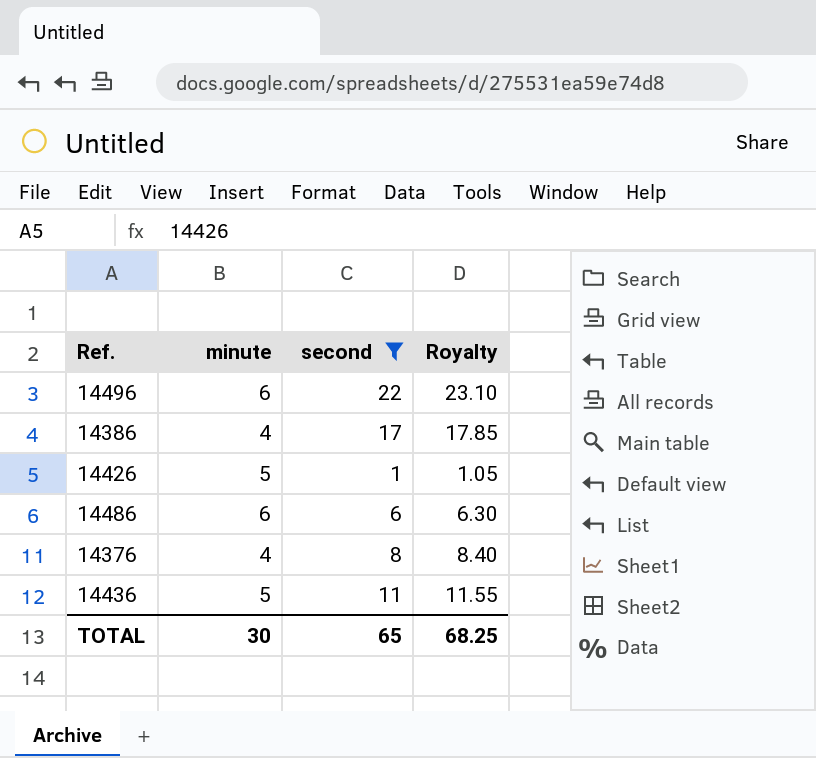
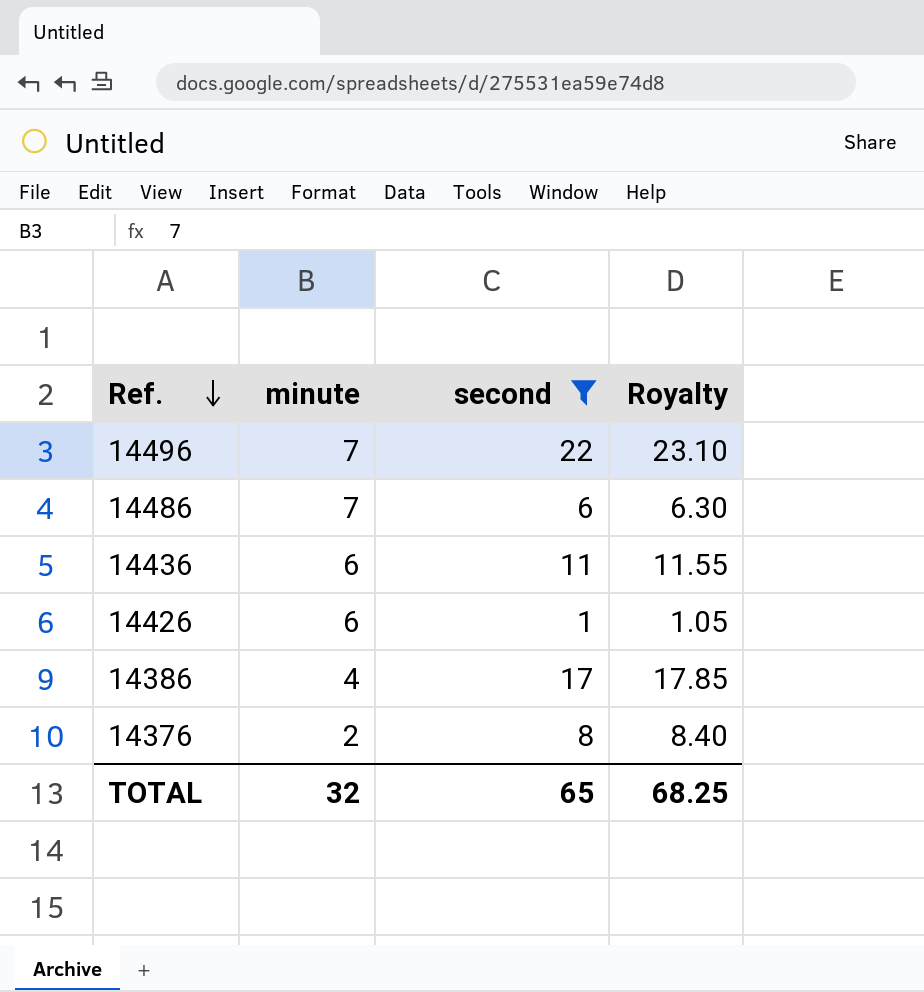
row order: none -> Ref. descending
14496 | minute: 6 -> 7
14486 | minute: 6 -> 7
14436 | minute: 5 -> 6
14426 | minute: 5 -> 6
14376 | minute: 4 -> 2
TOTAL | minute: 30 -> 32

